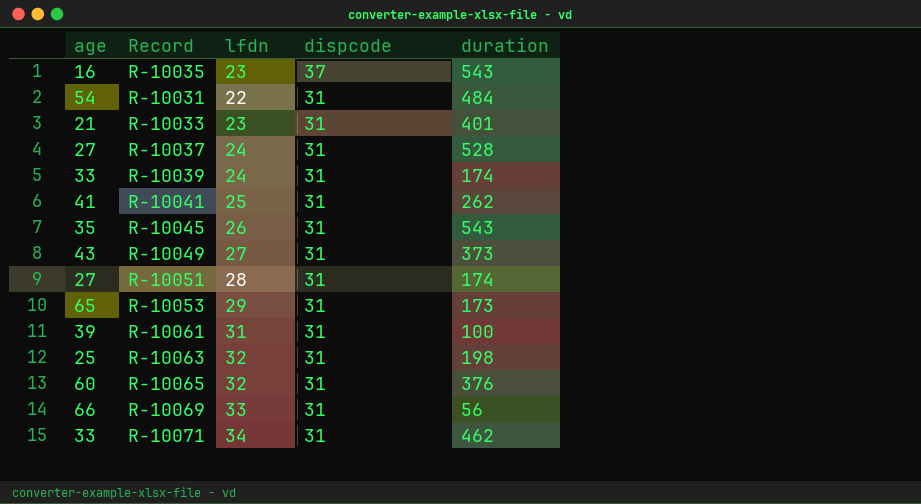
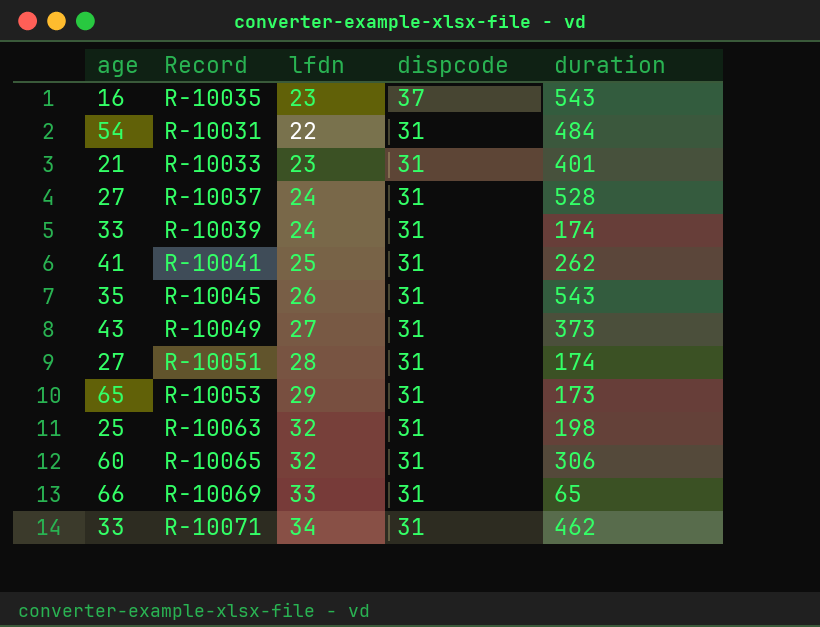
row R-10061: 39 | 31 | 31 | 100 -> none
R-10065 | duration: 376 -> 306
R-10069 | duration: 56 -> 65

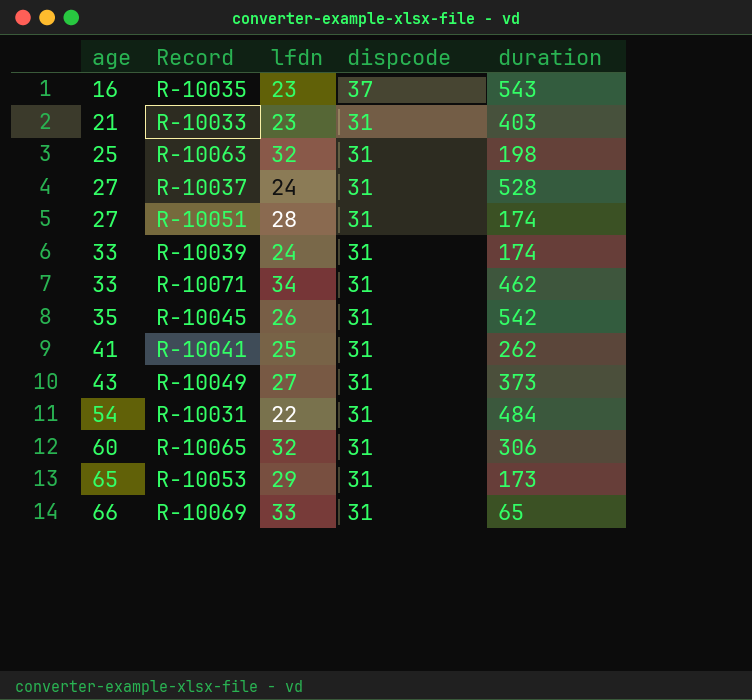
row order: dispcode descending -> age ascending
R-10033 | duration: 401 -> 403
R-10045 | duration: 543 -> 542

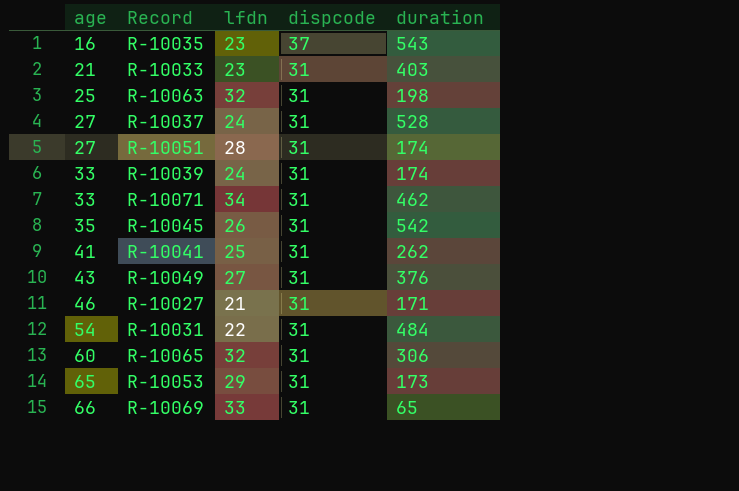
R-10049 | duration: 373 -> 376
row R-10027: none -> 46 | 21 | 31 | 171

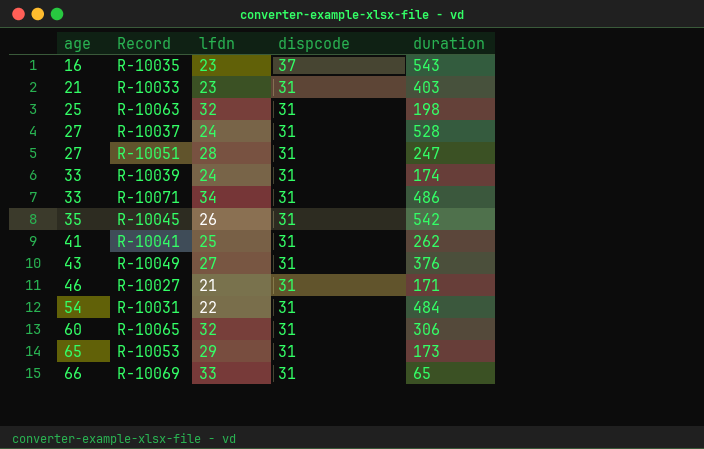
R-10051 | duration: 174 -> 247
R-10071 | duration: 462 -> 486

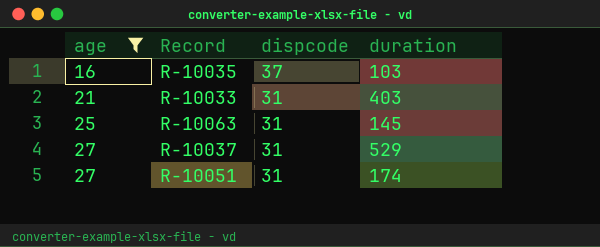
filter: none -> age <= 27
column lfdn | position: 3 -> none
R-10035 | duration: 543 -> 103
R-10063 | duration: 198 -> 145
R-10037 | duration: 528 -> 529
R-10051 | duration: 247 -> 174

